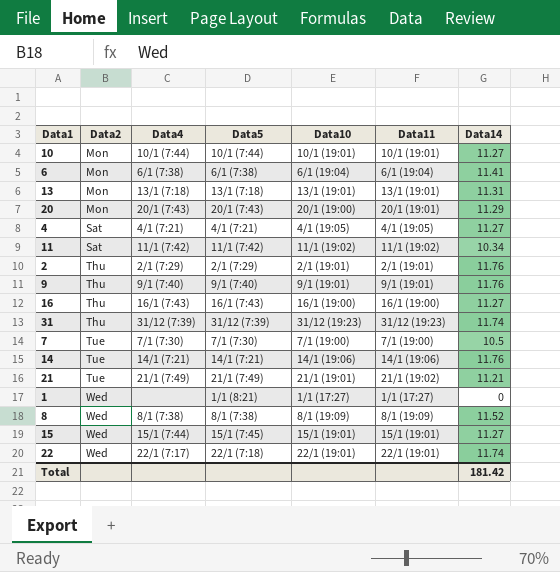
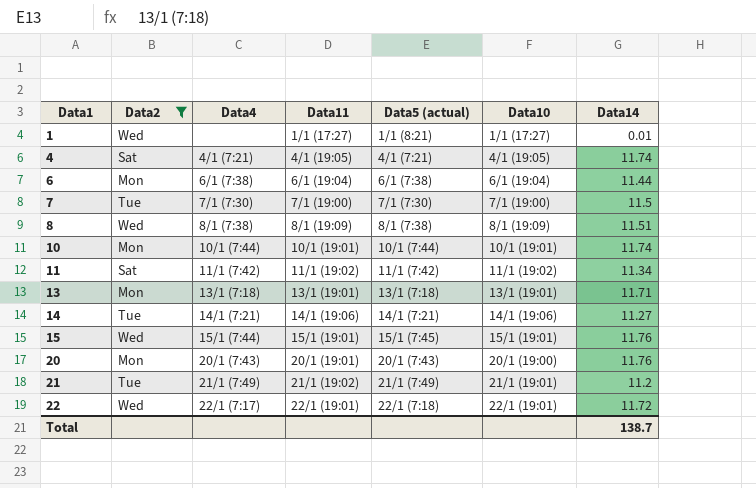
filter: none -> Data2 != Thu
row order: Data2 ascending -> Data1 ascending
column Data11 | position: 6 -> 4
column name: Data5 -> Data5 (actual)
1 | Data14: 0 -> 0.01
4 | Data14: 11.27 -> 11.74
6 | Data14: 11.41 -> 11.44
7 | Data14: 10.5 -> 11.5
8 | Data14: 11.52 -> 11.51
10 | Data14: 11.27 -> 11.74
11 | Data14: 10.34 -> 11.34
13 | Data14: 11.31 -> 11.71
14 | Data14: 11.76 -> 11.27
15 | Data14: 11.27 -> 11.76
20 | Data14: 11.29 -> 11.76
21 | Data14: 11.21 -> 11.2
22 | Data14: 11.74 -> 11.72
Total | Data14: 181.42 -> 138.7

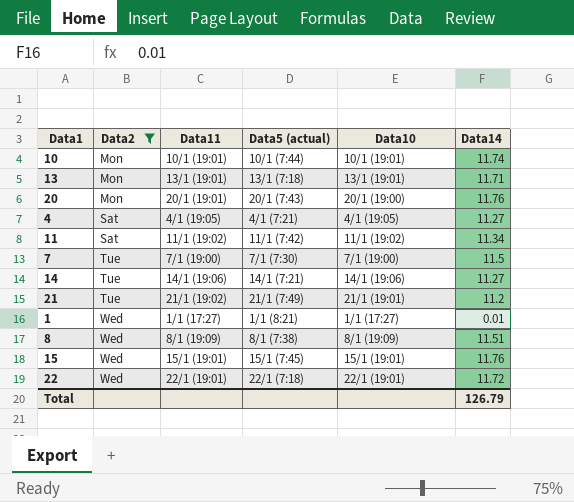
row order: Data1 ascending -> Data2 ascending
column Data4 | position: 3 -> none
row 6: Mon | 6/1 (7:38) | 6/1 (19:04) | 6/1 (7:38) | 6/1 (19:04) | 11.44 -> none
4 | Data14: 11.74 -> 11.27
Total | Data14: 138.7 -> 126.79

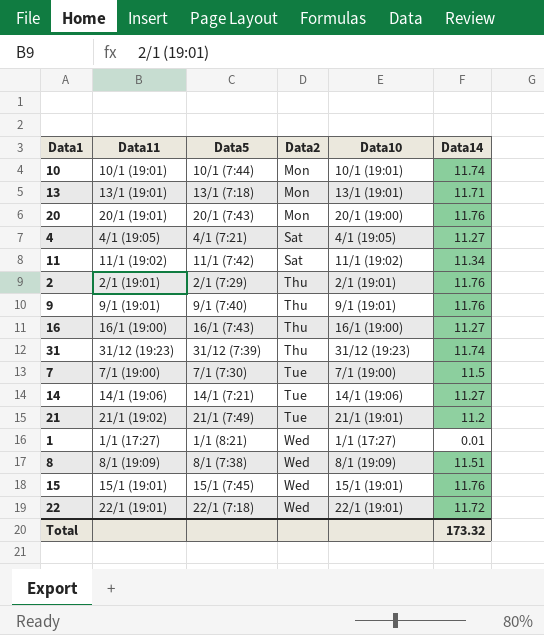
filter: Data2 != Thu -> none
column name: Data5 (actual) -> Data5
column Data2 | position: 2 -> 4
Total | Data14: 126.79 -> 173.32

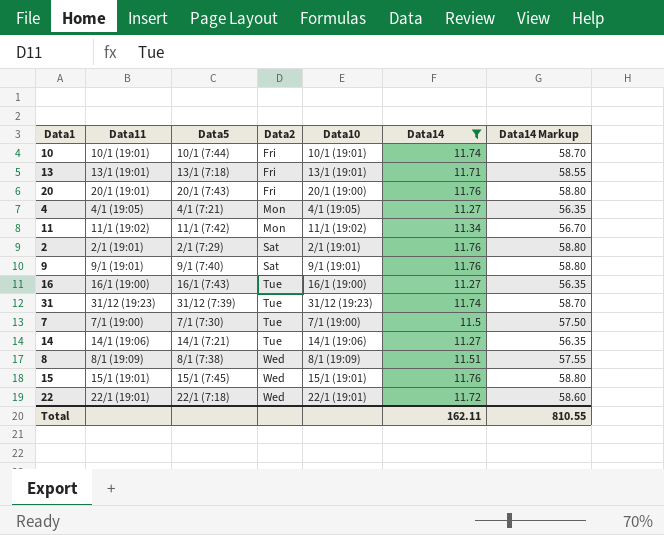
filter: none -> Data14 >= 11.27
column Data14 Markup | formula: none -> [Data14] * 5
10 | Data2: Mon -> Fri
13 | Data2: Mon -> Fri
20 | Data2: Mon -> Fri
4 | Data2: Sat -> Mon
11 | Data2: Sat -> Mon
2 | Data2: Thu -> Sat
9 | Data2: Thu -> Sat
16 | Data2: Thu -> Tue
31 | Data2: Thu -> Tue
Total | Data14: 173.32 -> 162.11

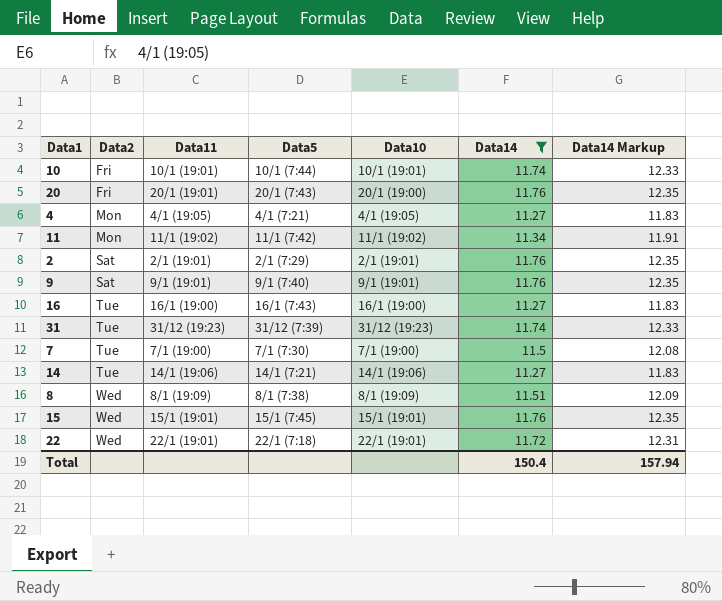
column Data2 | position: 4 -> 2
column Data14 Markup | formula: [Data14] * 5 -> [Data14] * 1.05
row 13: 13/1 (19:01) | 13/1 (7:18) | Fri | 13/1 (19:01) | 11.71 | 58.55 -> none
Total | Data14: 162.11 -> 150.4
Total | Data14 Markup: 810.55 -> 157.94

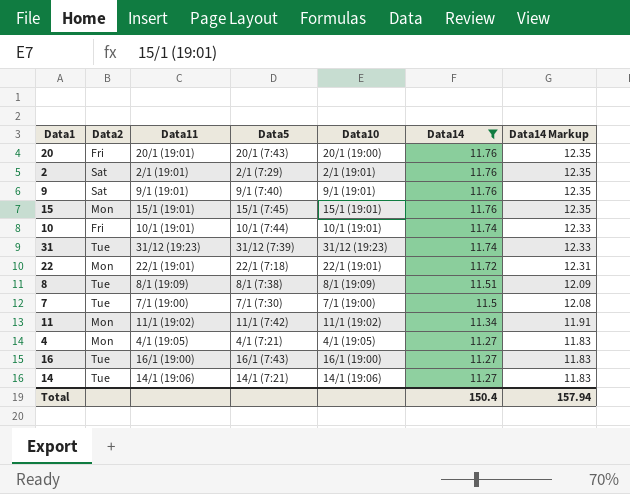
row order: Data2 ascending -> Data14 descending
15 | Data2: Wed -> Mon
22 | Data2: Wed -> Mon
8 | Data2: Wed -> Tue

